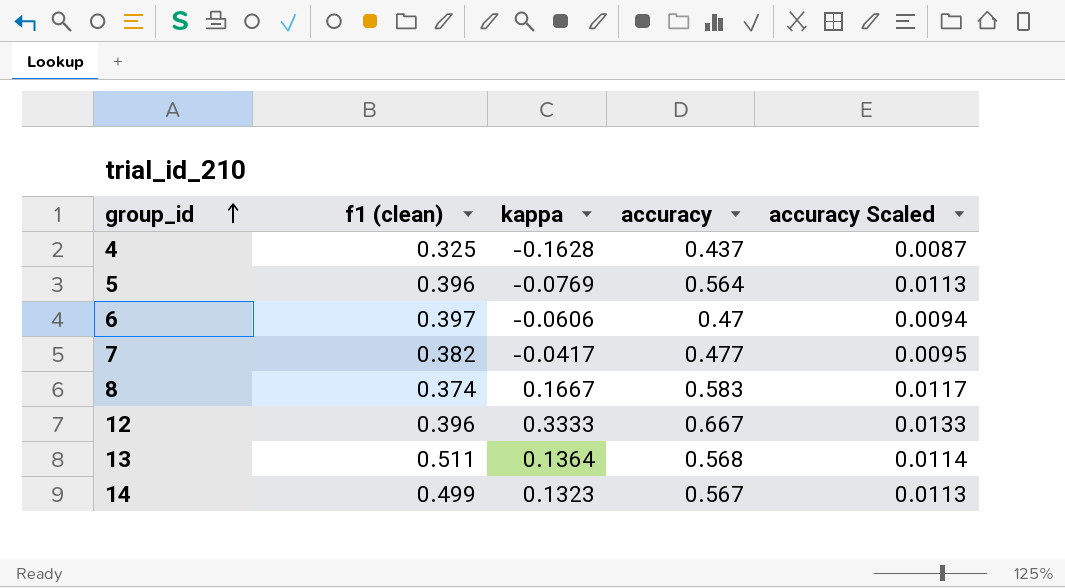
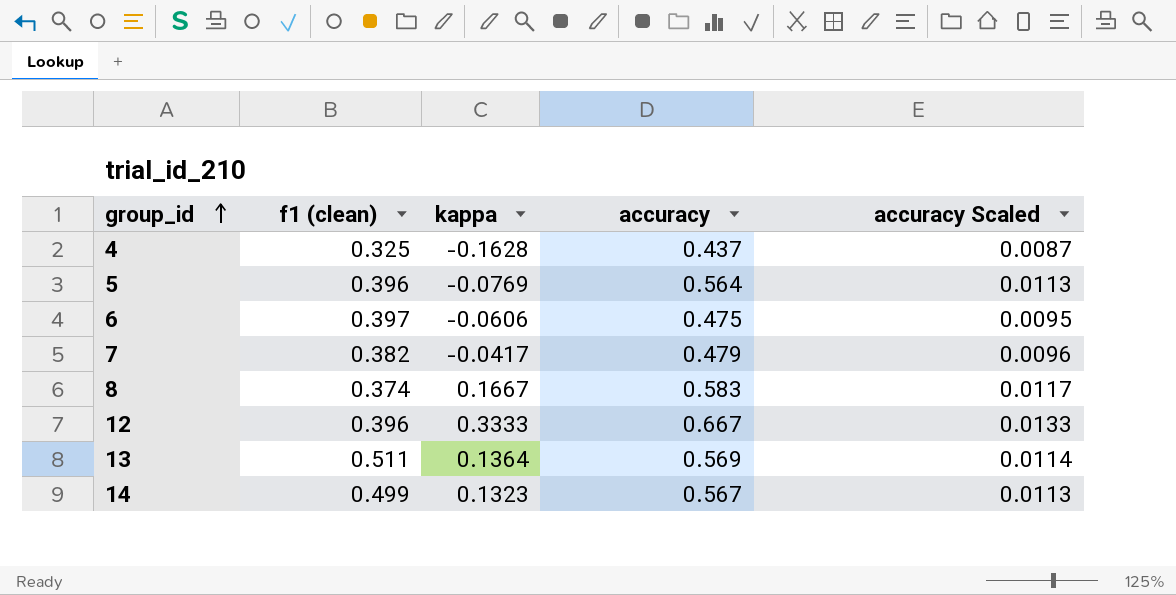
6 | accuracy: 0.47 -> 0.475
6 | accuracy Scaled: 0.0094 -> 0.0095
7 | accuracy: 0.477 -> 0.479
7 | accuracy Scaled: 0.0095 -> 0.0096
13 | accuracy: 0.568 -> 0.569

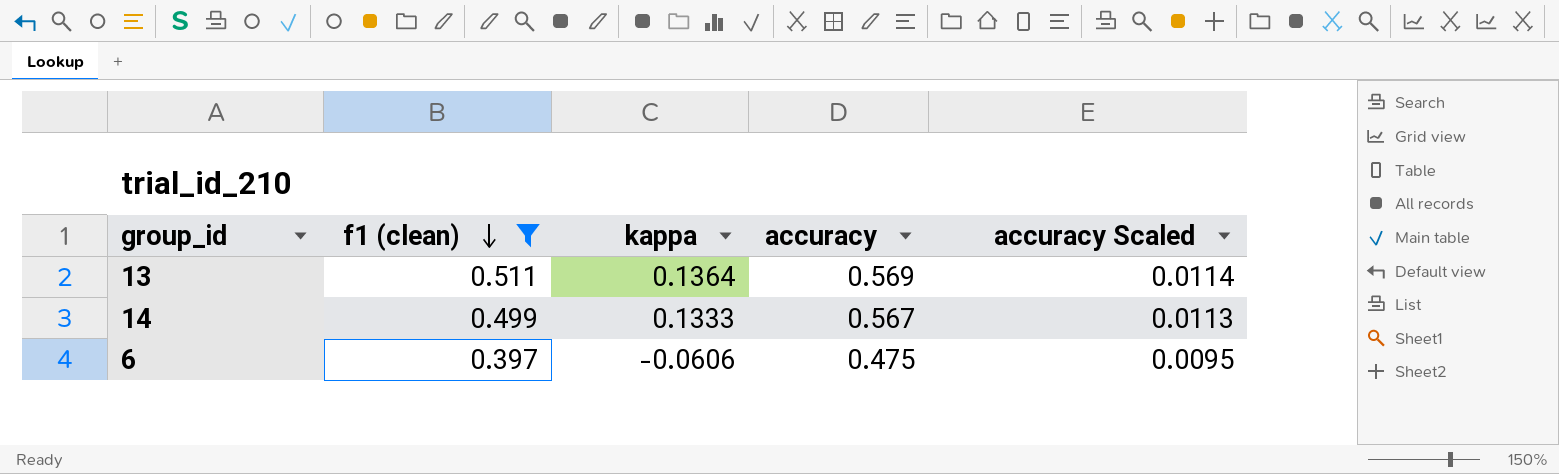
filter: none -> f1 (clean) >= 0.397
row order: group_id ascending -> f1 (clean) descending
14 | kappa: 0.1323 -> 0.1333

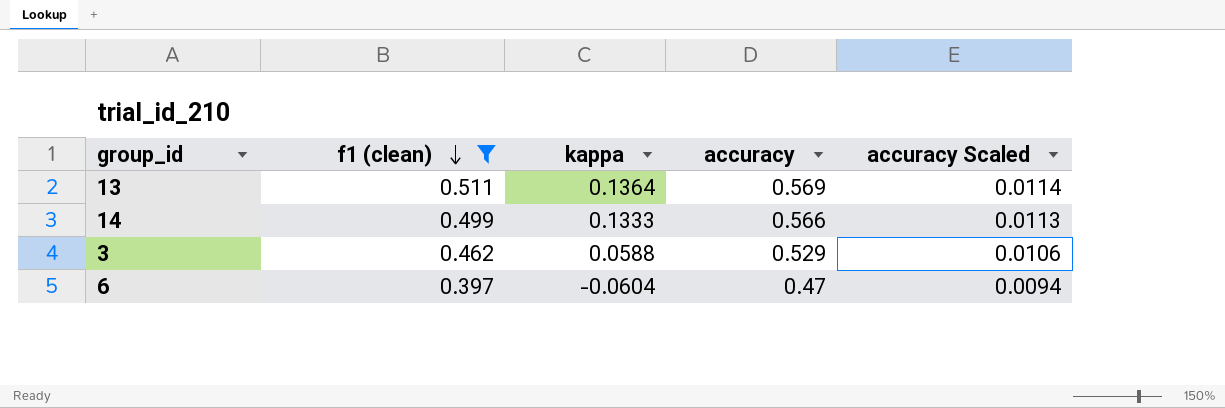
14 | accuracy: 0.567 -> 0.566
row 3: none -> 0.462 | 0.0588 | 0.529 | 0.0106
6 | kappa: -0.0606 -> -0.0604
6 | accuracy: 0.475 -> 0.47
6 | accuracy Scaled: 0.0095 -> 0.0094

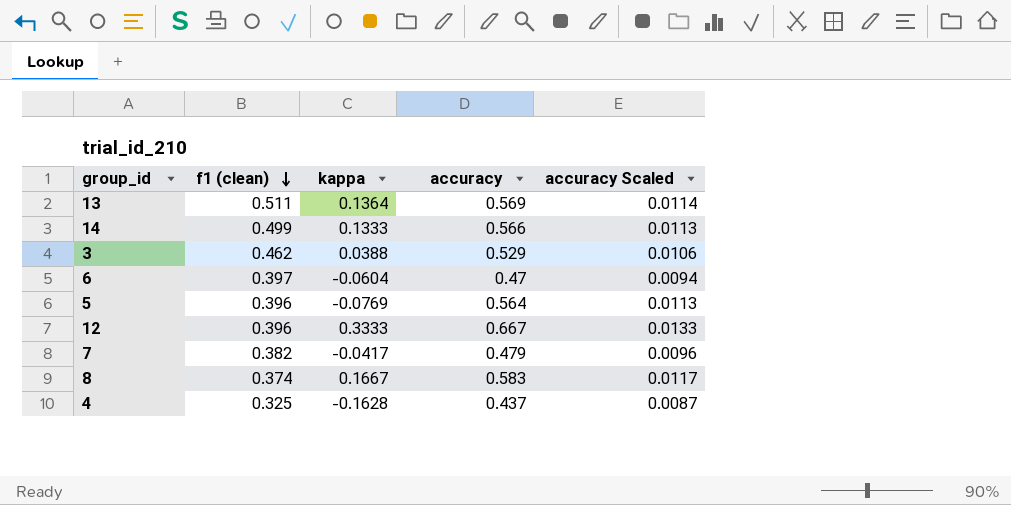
filter: f1 (clean) >= 0.397 -> none
3 | kappa: 0.0588 -> 0.0388

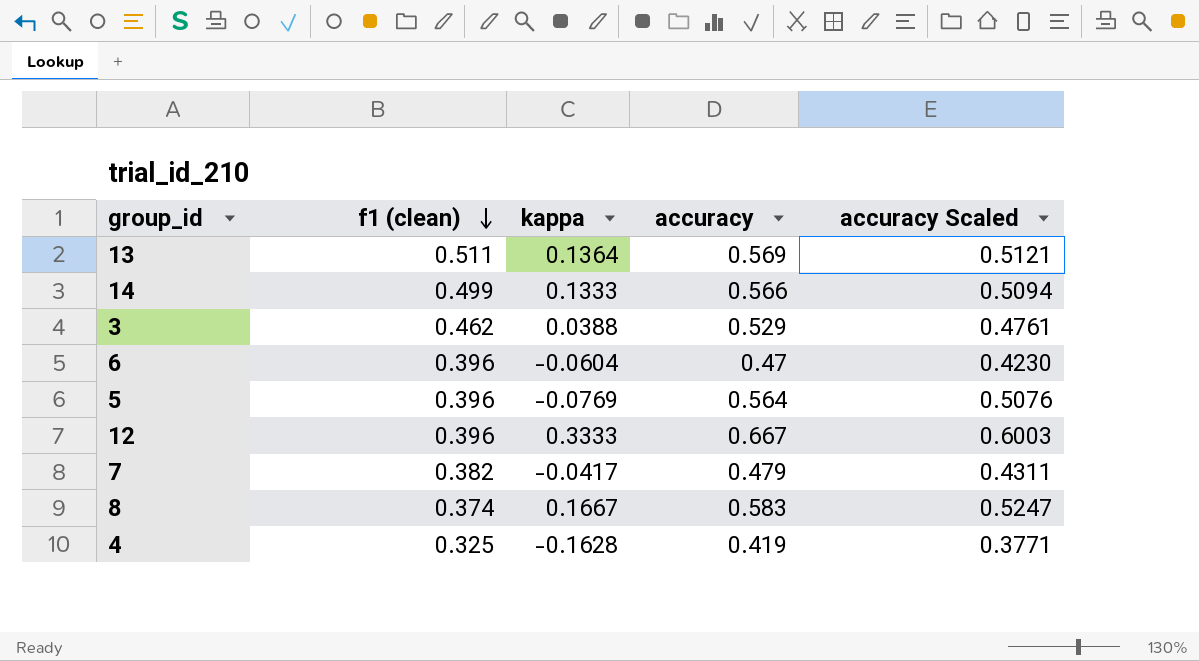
column accuracy Scaled | formula: [accuracy] * 0.02 -> [accuracy] * 0.9
6 | f1 (clean): 0.397 -> 0.396
4 | accuracy: 0.437 -> 0.419

